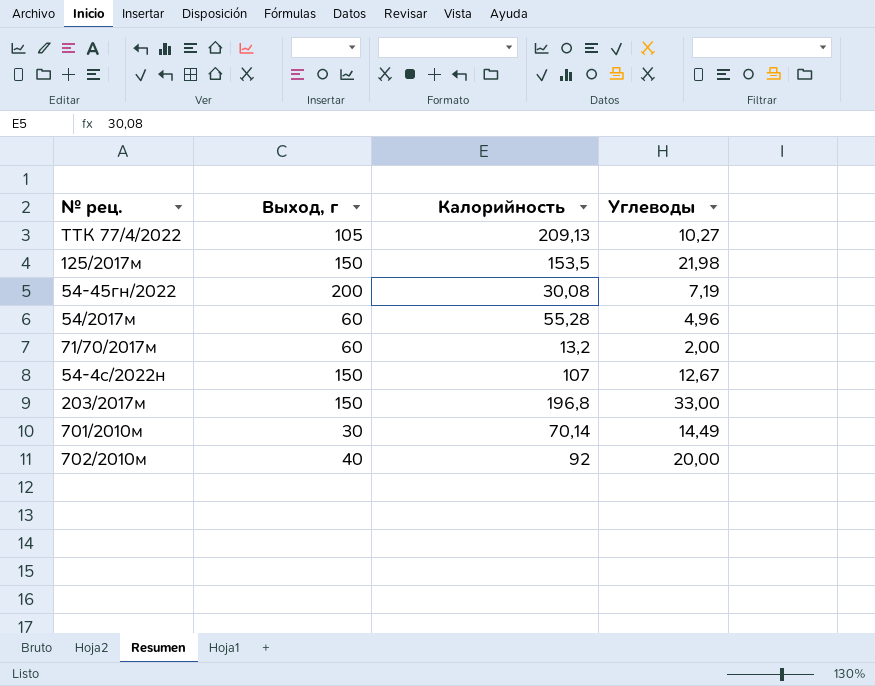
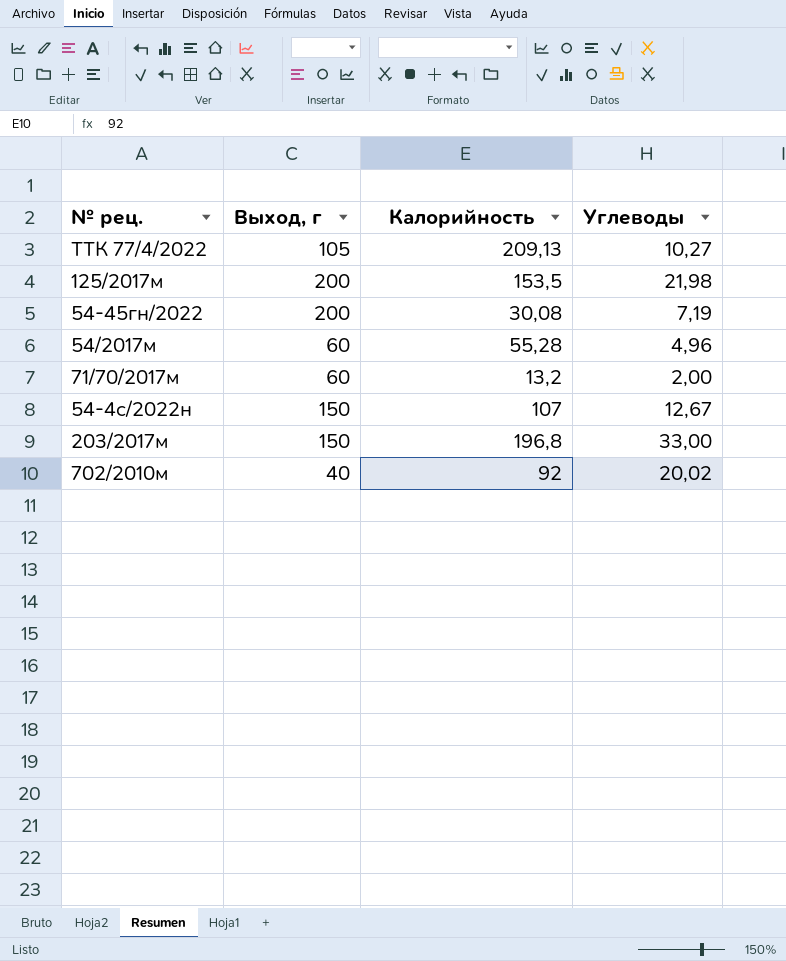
row 701/2010м: 30 | 70,14 | 14,49 -> none
125/2017м | Выход, г: 150 -> 200
702/2010м | Углеводы: 20,00 -> 20,02

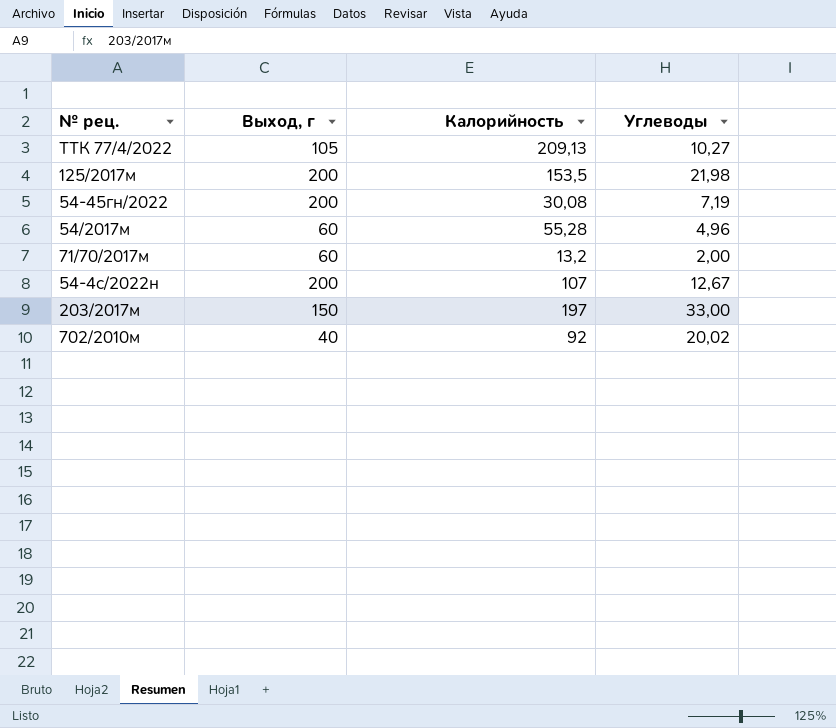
54-4с/2022н | Выход, г: 150 -> 200
203/2017м | Калорийность: 196,8 -> 197

